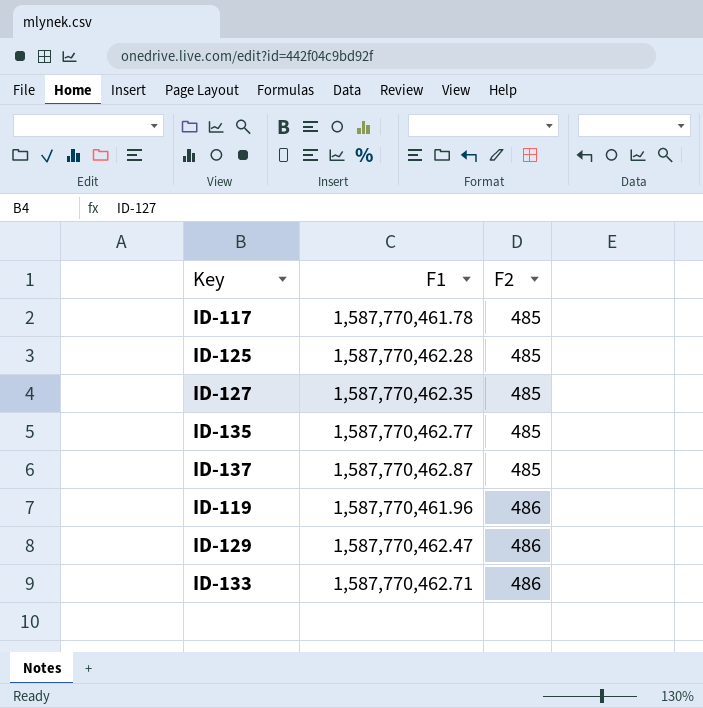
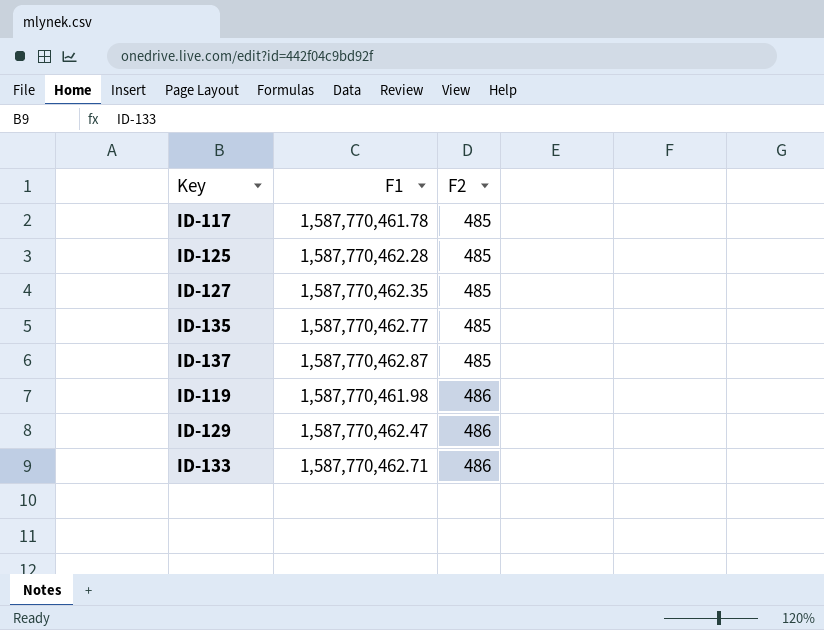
ID-119 | F1: 1,587,770,461.96 -> 1,587,770,461.98

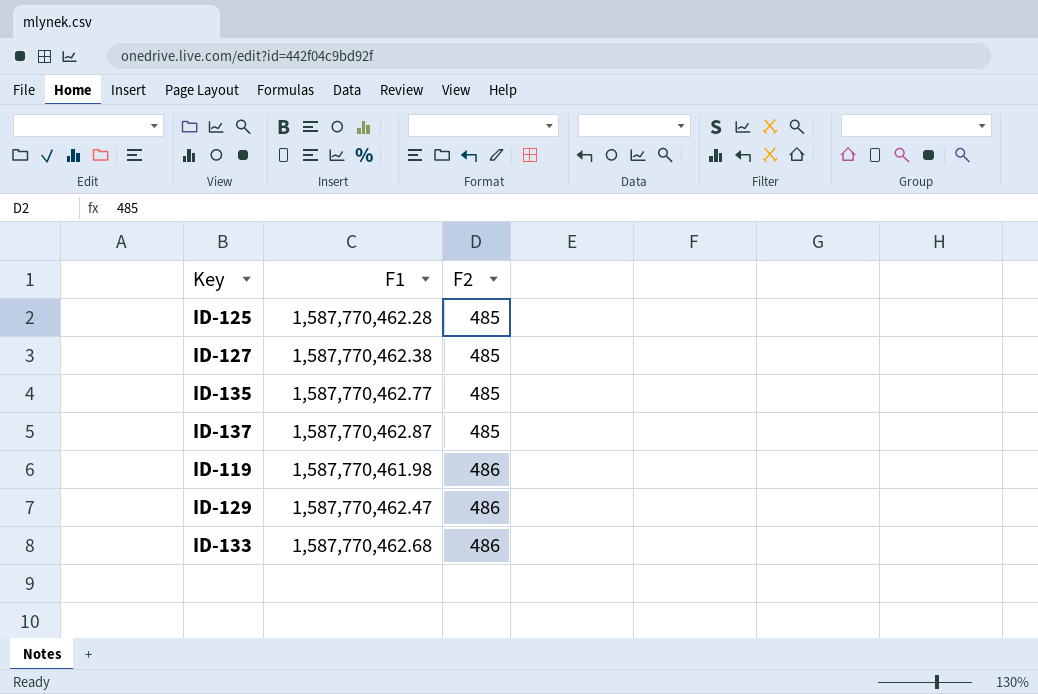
row ID-117: 1,587,770,461.78 | 485 -> none
ID-127 | F1: 1,587,770,462.35 -> 1,587,770,462.38
ID-133 | F1: 1,587,770,462.71 -> 1,587,770,462.68

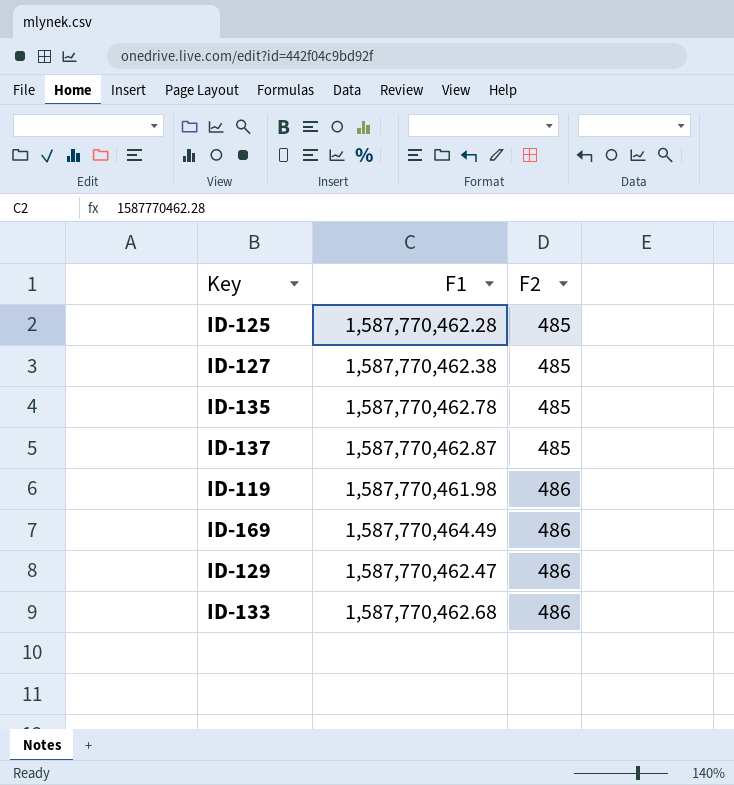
ID-135 | F1: 1,587,770,462.77 -> 1,587,770,462.78
row ID-169: none -> 1,587,770,464.49 | 486

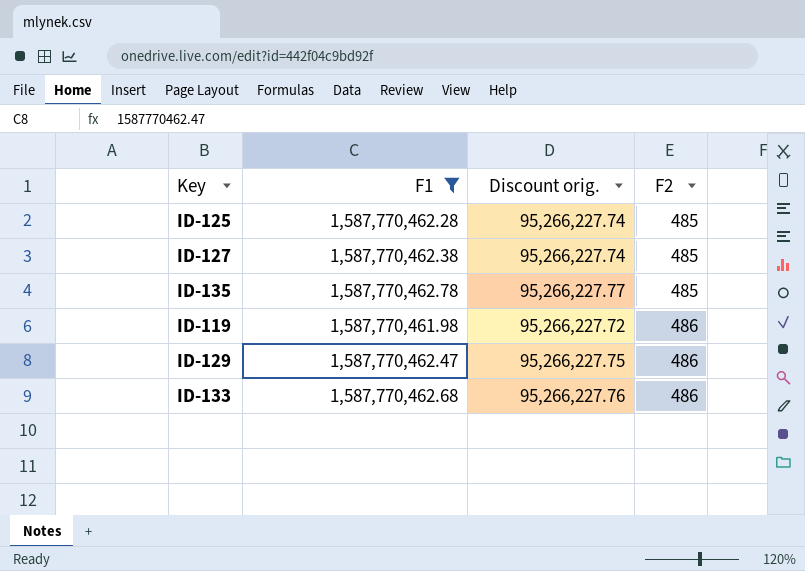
filter: none -> F1 <= 1,587,770,462.78
column Discount orig. | formula: none -> [F1] * 0.06

